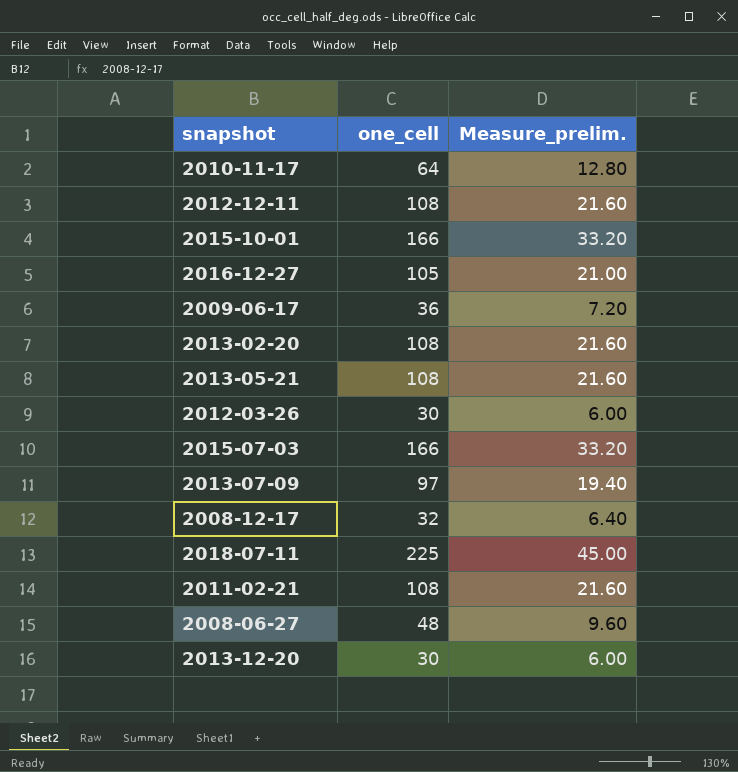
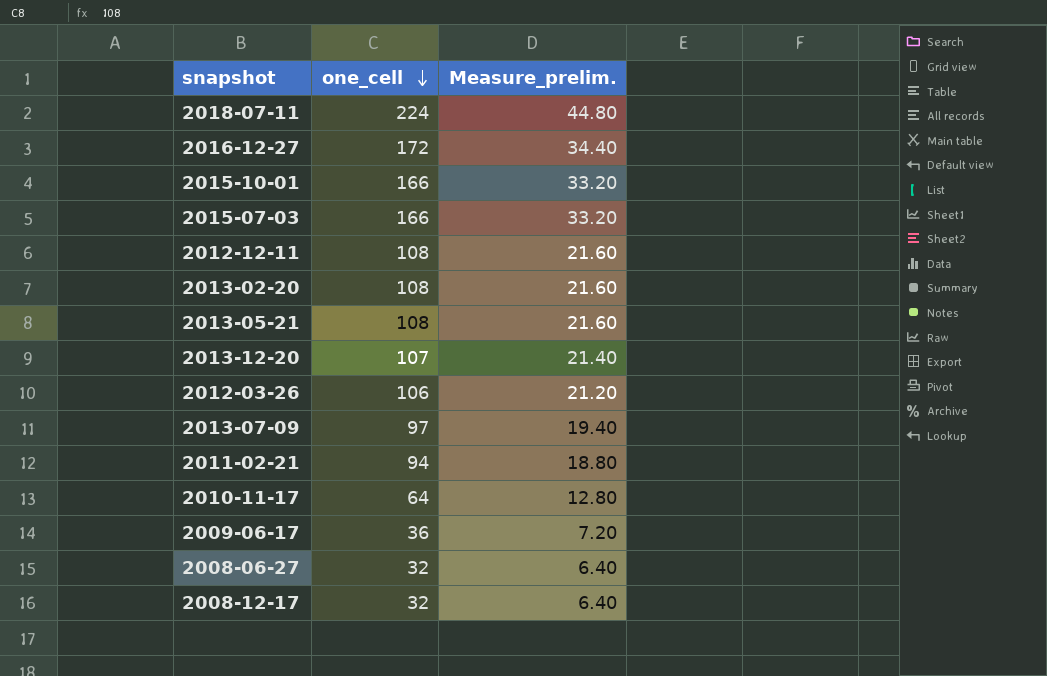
row order: none -> one_cell descending
2018-07-11 | one_cell: 225 -> 224
2018-07-11 | Measure_prelim.: 45.00 -> 44.80
2016-12-27 | one_cell: 105 -> 172
2016-12-27 | Measure_prelim.: 21.00 -> 34.40
2013-12-20 | one_cell: 30 -> 107
2013-12-20 | Measure_prelim.: 6.00 -> 21.40
2012-03-26 | one_cell: 30 -> 106
2012-03-26 | Measure_prelim.: 6.00 -> 21.20
2011-02-21 | one_cell: 108 -> 94
2011-02-21 | Measure_prelim.: 21.60 -> 18.80
2008-06-27 | one_cell: 48 -> 32
2008-06-27 | Measure_prelim.: 9.60 -> 6.40

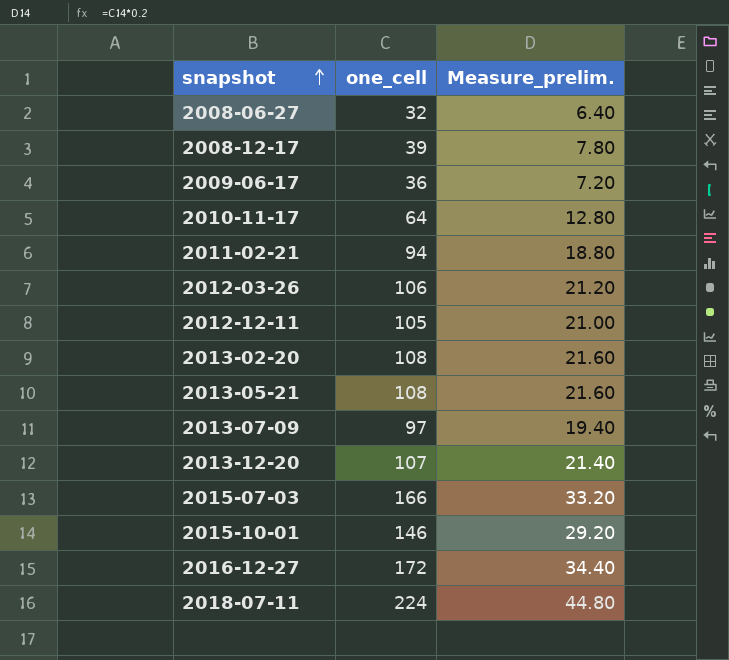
row order: one_cell descending -> snapshot ascending
2008-12-17 | one_cell: 32 -> 39
2008-12-17 | Measure_prelim.: 6.40 -> 7.80
2012-12-11 | one_cell: 108 -> 105
2012-12-11 | Measure_prelim.: 21.60 -> 21.00
2015-10-01 | one_cell: 166 -> 146
2015-10-01 | Measure_prelim.: 33.20 -> 29.20

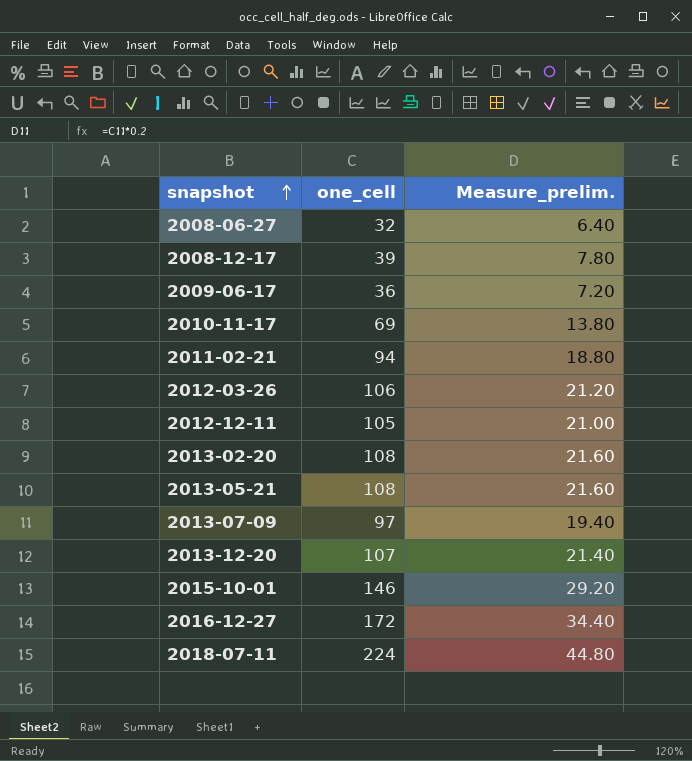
row 2015-07-03: 166 | 33.20 -> none
2010-11-17 | one_cell: 64 -> 69
2010-11-17 | Measure_prelim.: 12.80 -> 13.80

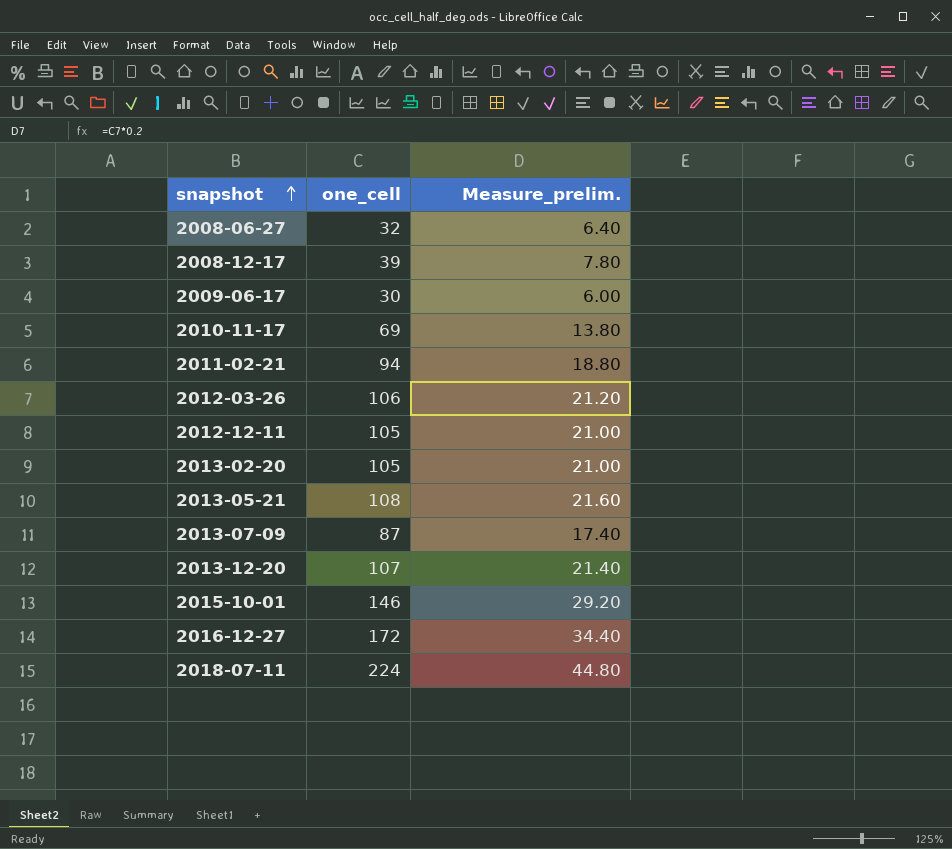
2009-06-17 | one_cell: 36 -> 30
2009-06-17 | Measure_prelim.: 7.20 -> 6.00
2013-02-20 | one_cell: 108 -> 105
2013-02-20 | Measure_prelim.: 21.60 -> 21.00
2013-07-09 | one_cell: 97 -> 87
2013-07-09 | Measure_prelim.: 19.40 -> 17.40

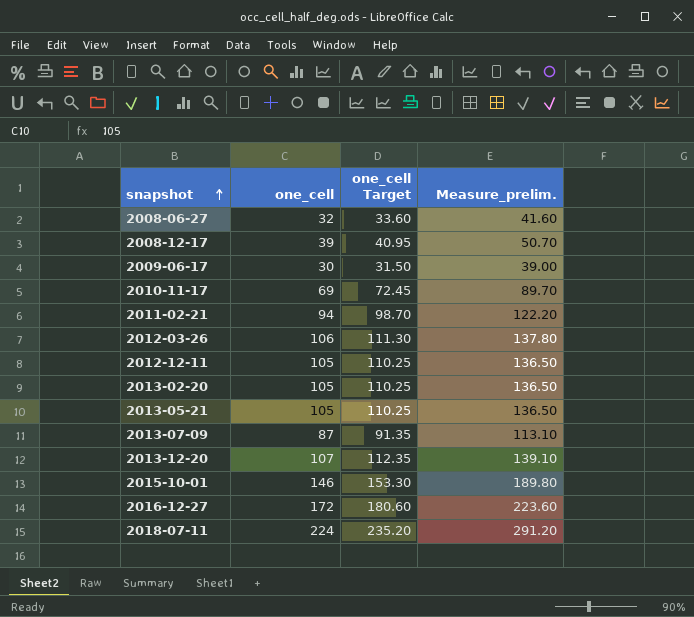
column one_cell Target | formula: none -> [one_cell] * 1.05
column Measure_prelim. | formula: [one_cell] * 0.2 -> [one_cell] * 1.3
2013-05-21 | one_cell: 108 -> 105

